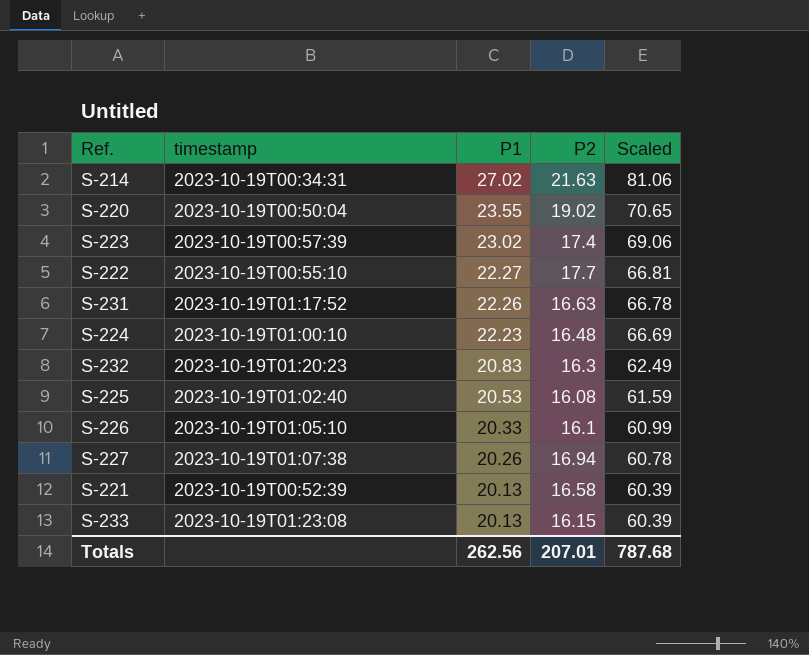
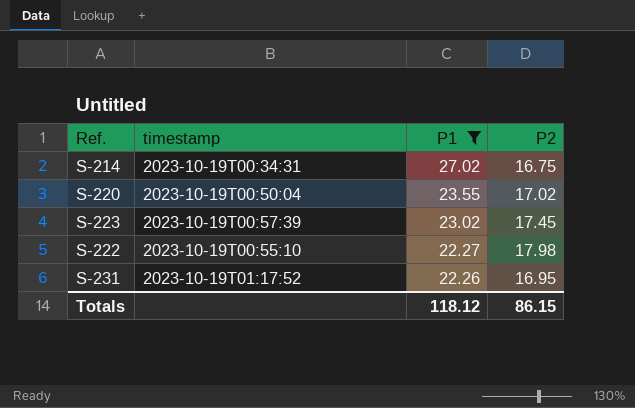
filter: none -> P1 >= 22.26
column Scaled | formula: [P1] * 3 -> none
S-214 | P2: 21.63 -> 16.75
S-220 | P2: 19.02 -> 17.02
S-223 | P2: 17.4 -> 17.45
S-222 | P2: 17.7 -> 17.98
S-231 | P2: 16.63 -> 16.95
Totals | P1: 262.56 -> 118.12
Totals | P2: 207.01 -> 86.15

